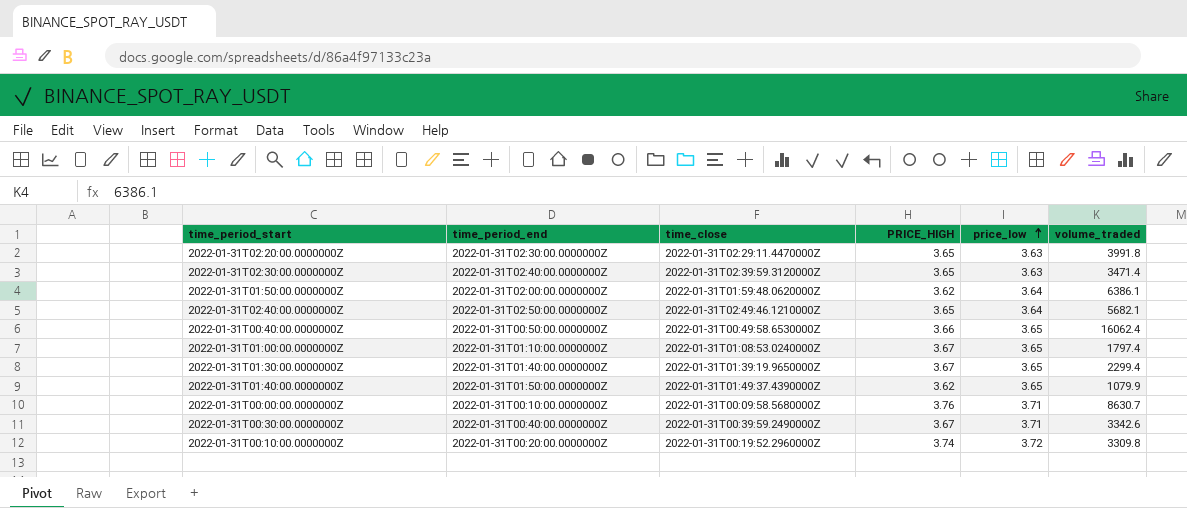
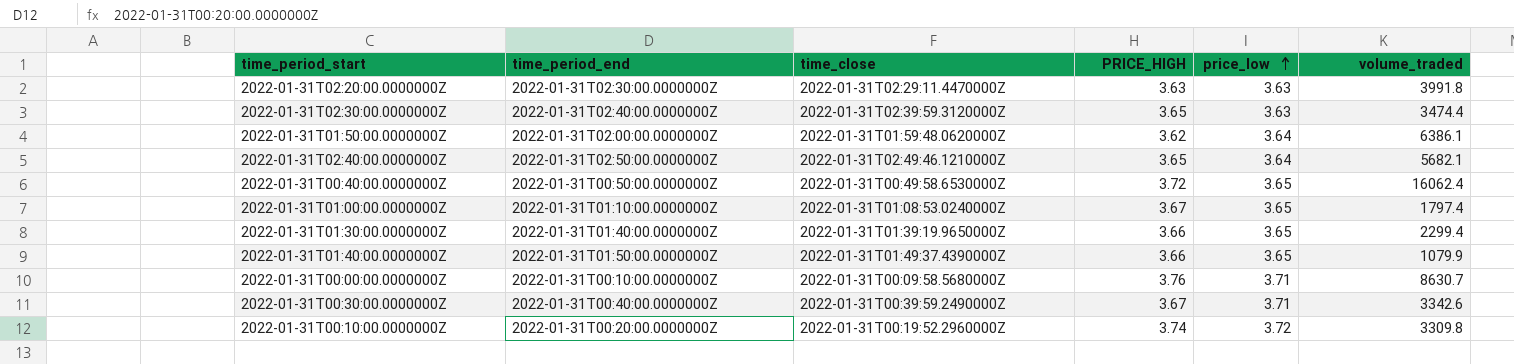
2022-01-31T02:20:00.0000000Z | PRICE_HIGH: 3.65 -> 3.63
2022-01-31T02:30:00.0000000Z | volume_traded: 3471.4 -> 3474.4
2022-01-31T00:40:00.0000000Z | PRICE_HIGH: 3.66 -> 3.72
2022-01-31T01:30:00.0000000Z | PRICE_HIGH: 3.67 -> 3.66
2022-01-31T01:40:00.0000000Z | PRICE_HIGH: 3.62 -> 3.66

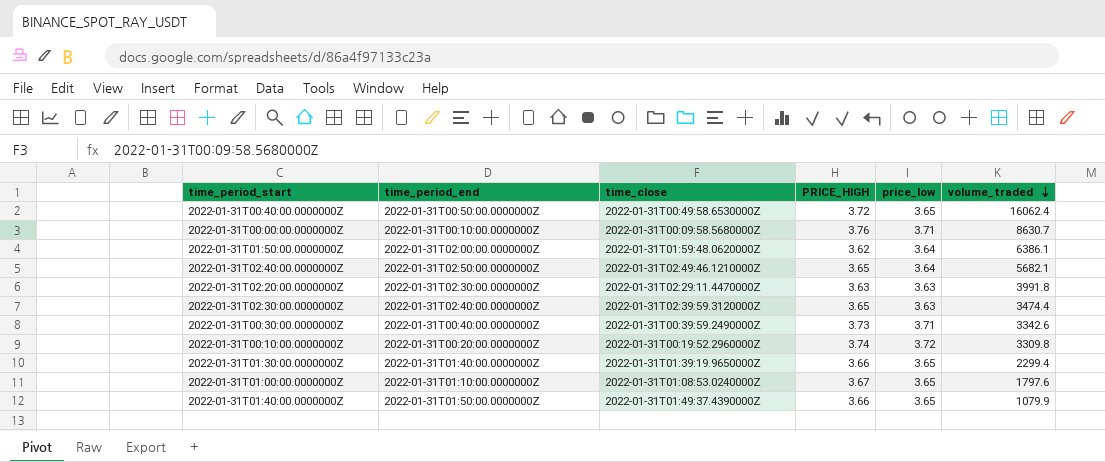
row order: price_low ascending -> volume_traded descending
2022-01-31T00:30:00.0000000Z | PRICE_HIGH: 3.67 -> 3.73
2022-01-31T01:00:00.0000000Z | volume_traded: 1797.4 -> 1797.6

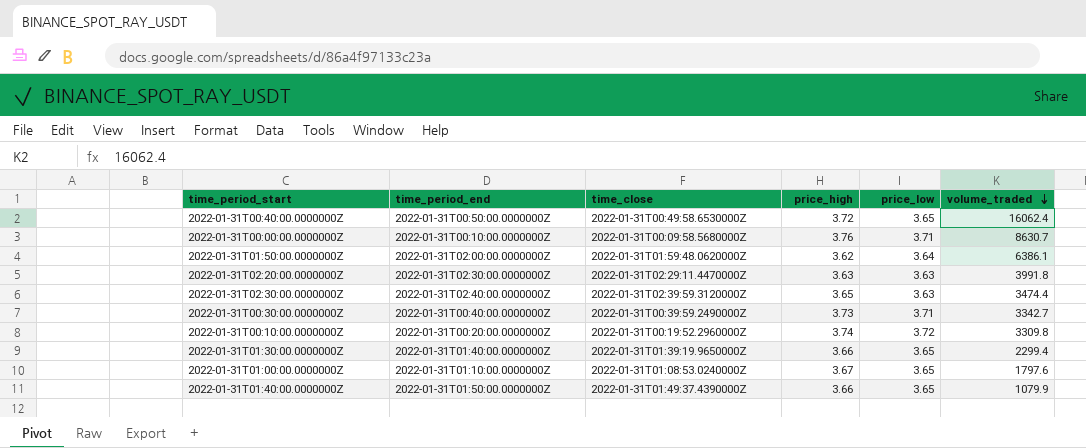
column name: PRICE_HIGH -> price_high
row 2022-01-31T02:40:00.0000000Z: 2022-01-31T02:50:00.0000000Z | 2022-01-31T02:49:46.1210000Z | 3.65 | 3.64 | 5682.1 -> none
2022-01-31T00:30:00.0000000Z | volume_traded: 3342.6 -> 3342.7

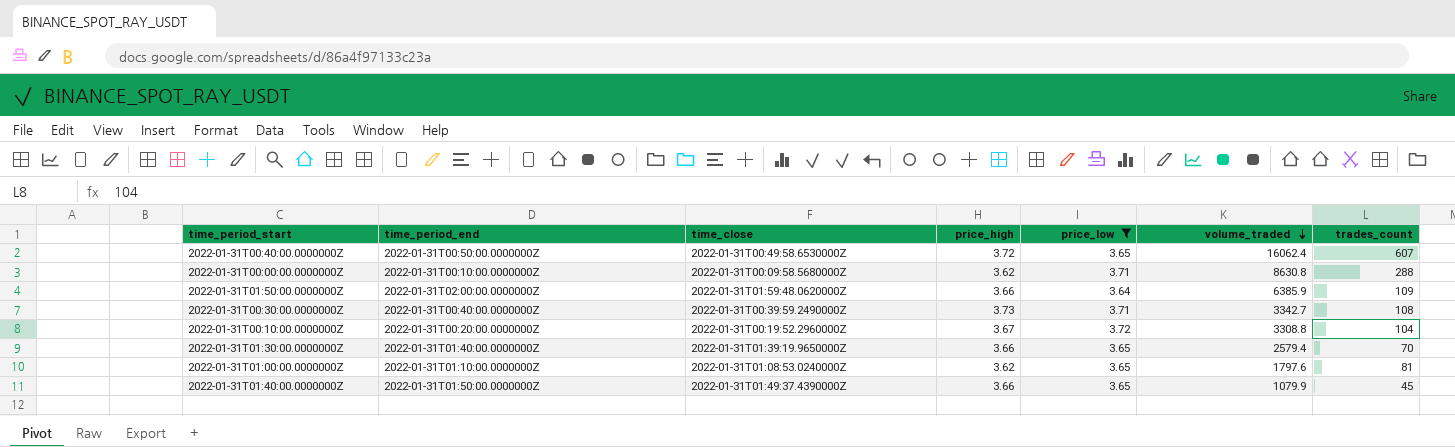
filter: none -> price_low != 3.63
column trades_count | position: none -> 7
2022-01-31T00:00:00.0000000Z | price_high: 3.76 -> 3.62
2022-01-31T00:00:00.0000000Z | volume_traded: 8630.7 -> 8630.8
2022-01-31T01:50:00.0000000Z | price_high: 3.62 -> 3.66
2022-01-31T01:50:00.0000000Z | volume_traded: 6386.1 -> 6385.9
2022-01-31T00:10:00.0000000Z | price_high: 3.74 -> 3.67
2022-01-31T00:10:00.0000000Z | volume_traded: 3309.8 -> 3308.8
2022-01-31T01:30:00.0000000Z | volume_traded: 2299.4 -> 2579.4
2022-01-31T01:00:00.0000000Z | price_high: 3.67 -> 3.62

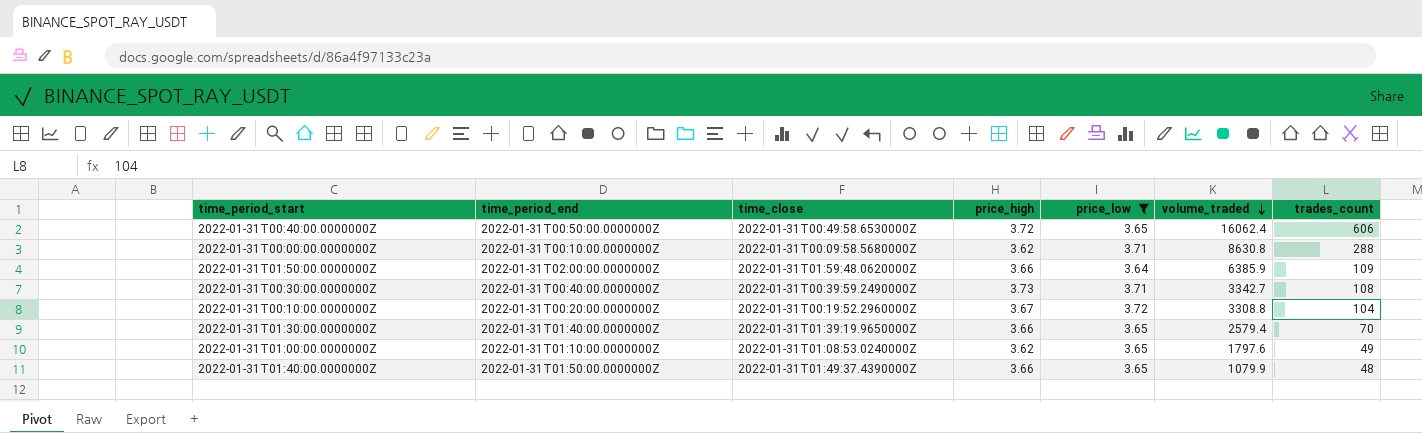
2022-01-31T00:40:00.0000000Z | trades_count: 607 -> 606
2022-01-31T01:00:00.0000000Z | trades_count: 81 -> 49
2022-01-31T01:40:00.0000000Z | trades_count: 45 -> 48

